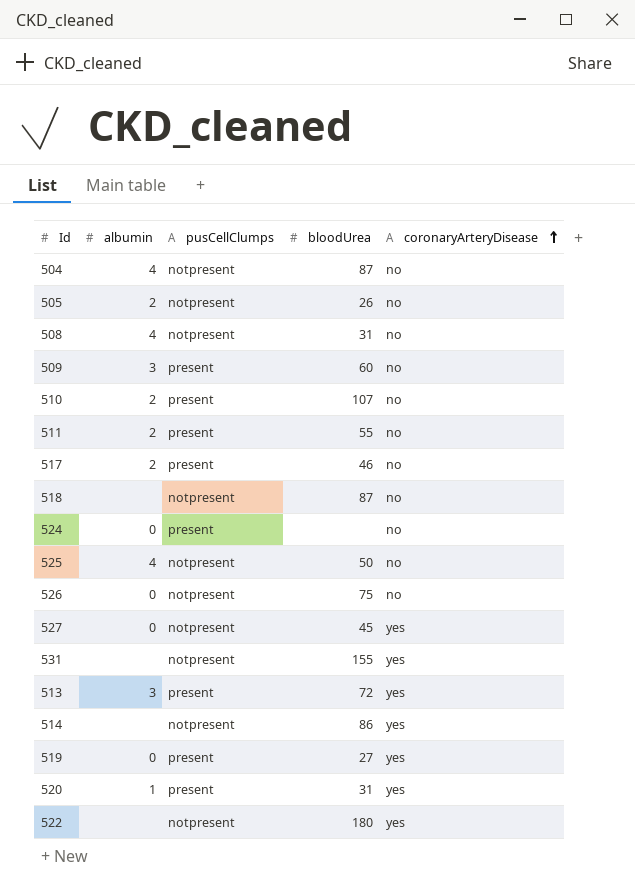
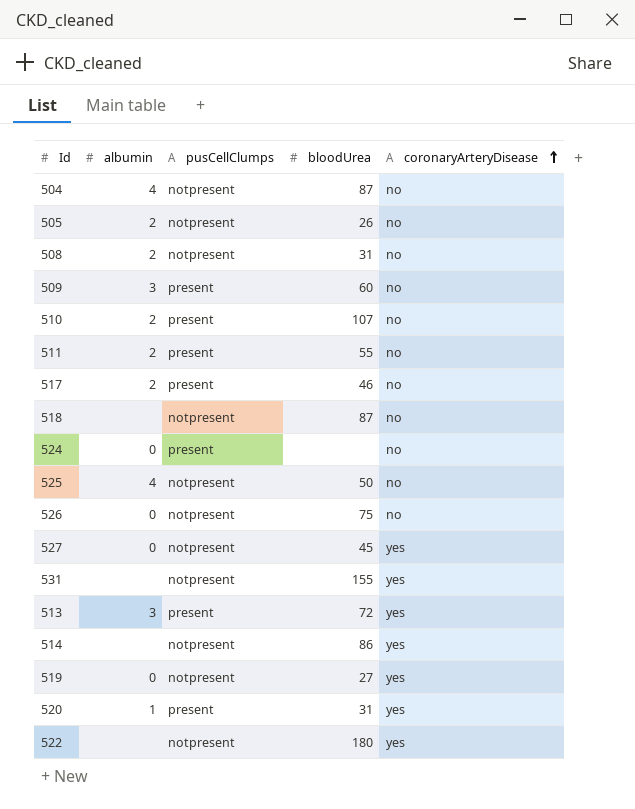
508 | albumin: 4 -> 2
519 | pusCellClumps: present -> notpresent

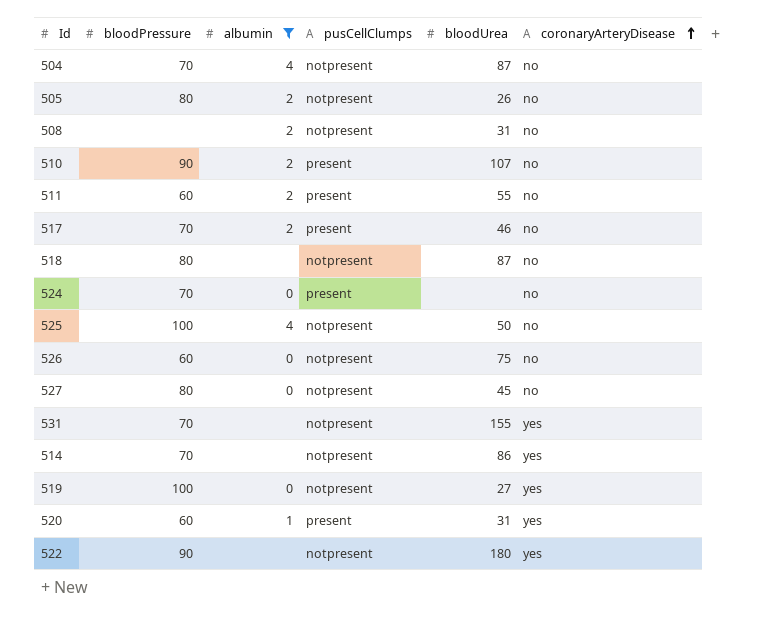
filter: none -> albumin != 3
column bloodPressure | position: none -> 2
527 | coronaryArteryDisease: yes -> no

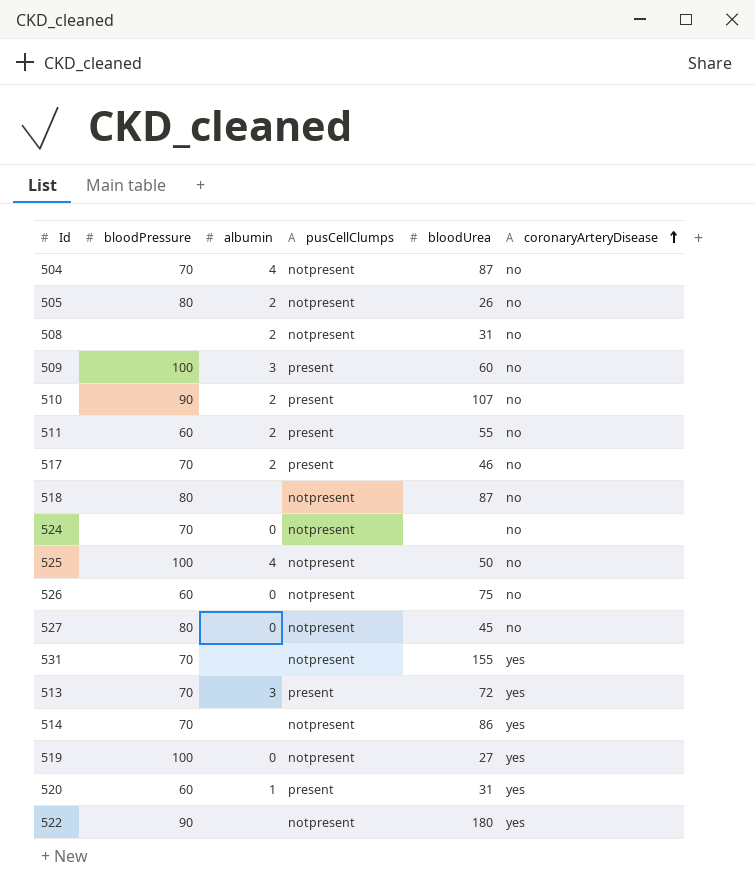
filter: albumin != 3 -> none
524 | pusCellClumps: present -> notpresent

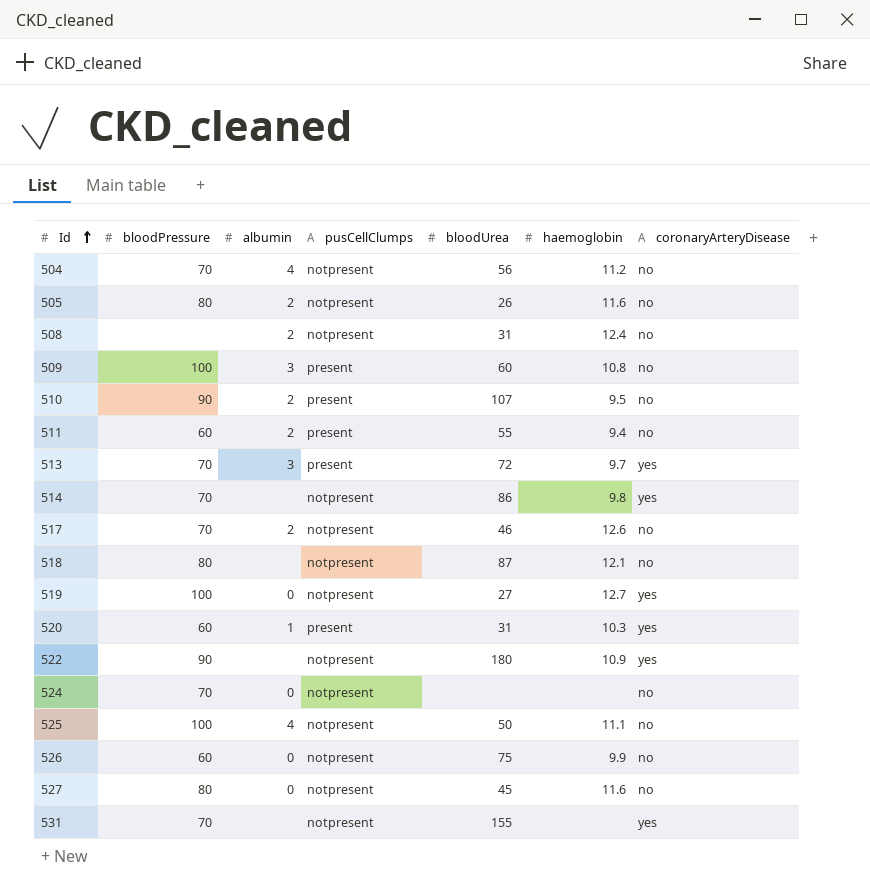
row order: coronaryArteryDisease ascending -> Id ascending
column haemoglobin | position: none -> 6
504 | bloodUrea: 87 -> 56
517 | pusCellClumps: present -> notpresent

